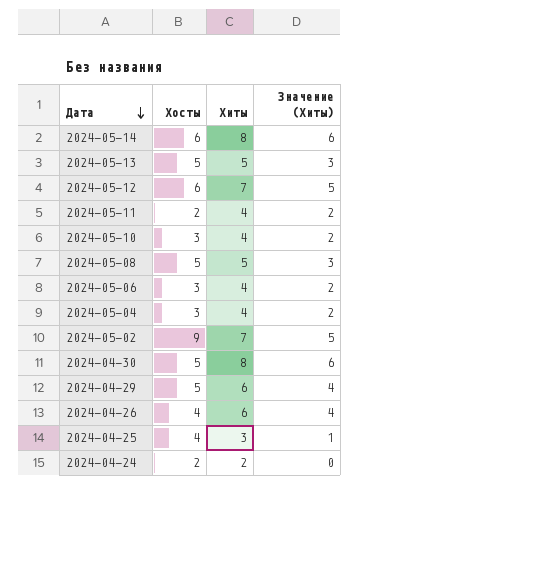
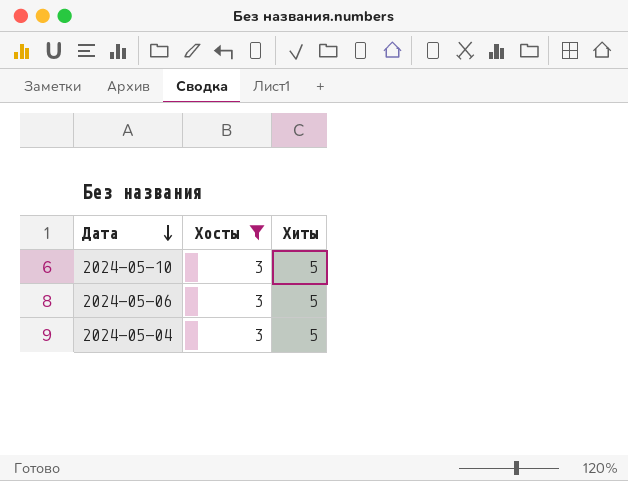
filter: none -> Хосты = 3
column Значение (Хиты) | formula: [Хиты] - 2 -> none
2024-05-10 | Хиты: 4 -> 5
2024-05-06 | Хиты: 4 -> 5
2024-05-04 | Хиты: 4 -> 5

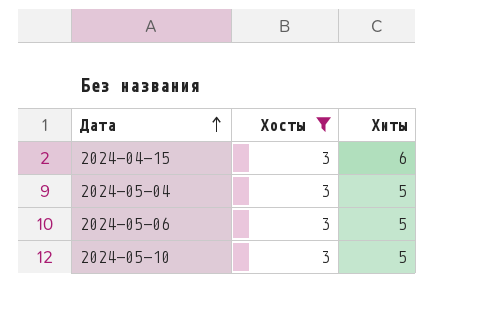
row order: Дата descending -> Дата ascending
row 2024-04-15: none -> 3 | 6

